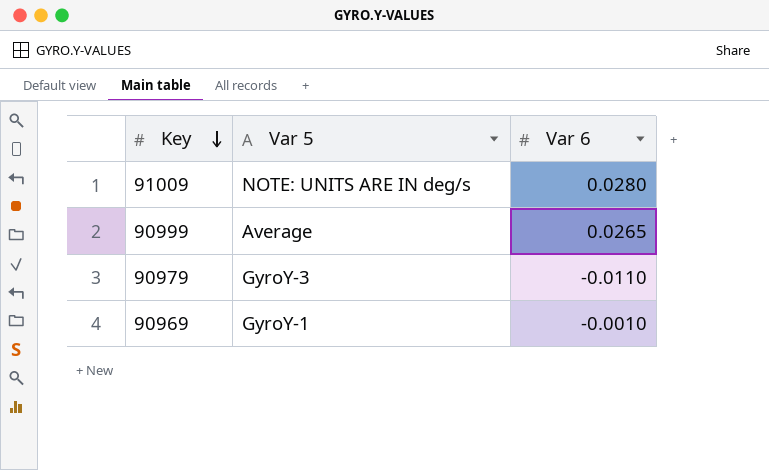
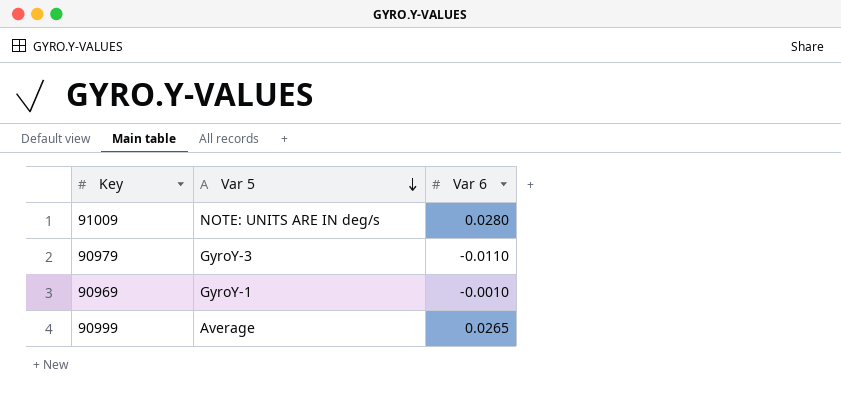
row order: Key descending -> Var 5 descending

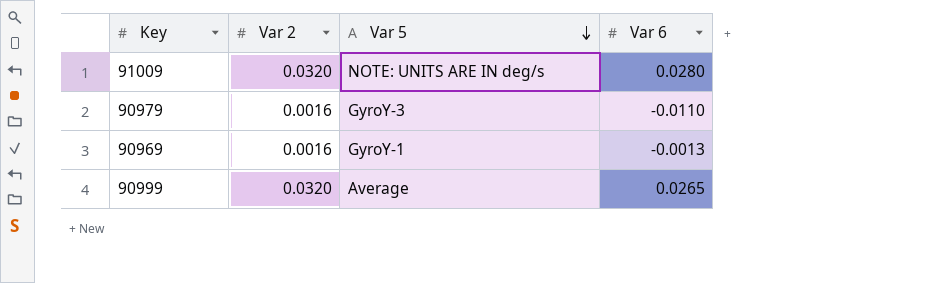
column Var 2 | position: none -> 2
90969 | Var 6: -0.0010 -> -0.0013

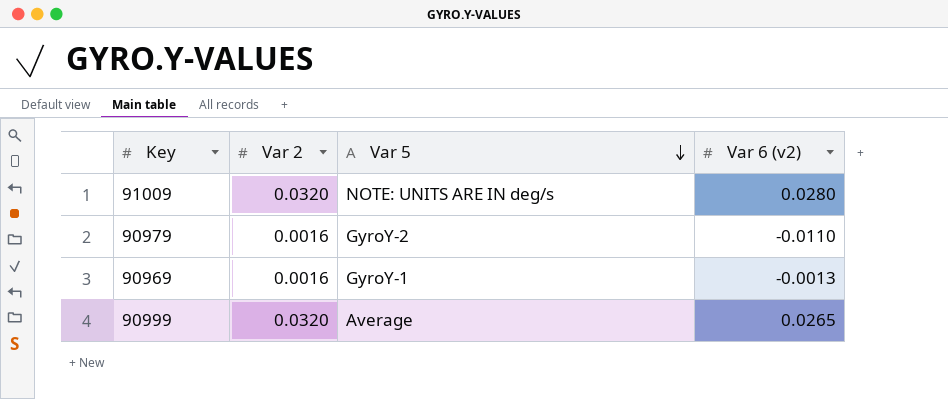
column name: Var 6 -> Var 6 (v2)
90979 | Var 5: GyroY-3 -> GyroY-2

